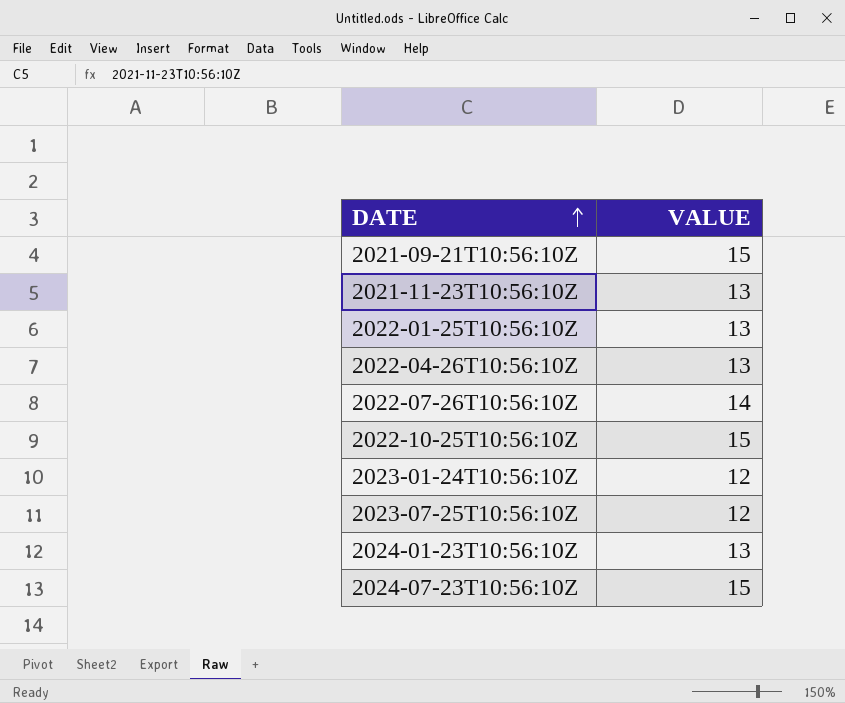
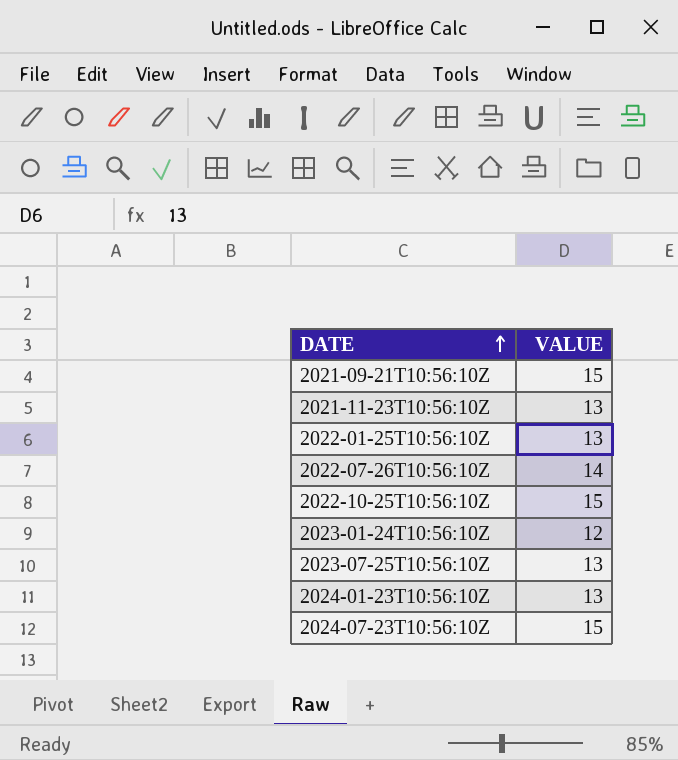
row 2022-04-26T10:56:10Z: 13 -> none
2023-07-25T10:56:10Z | VALUE: 12 -> 13

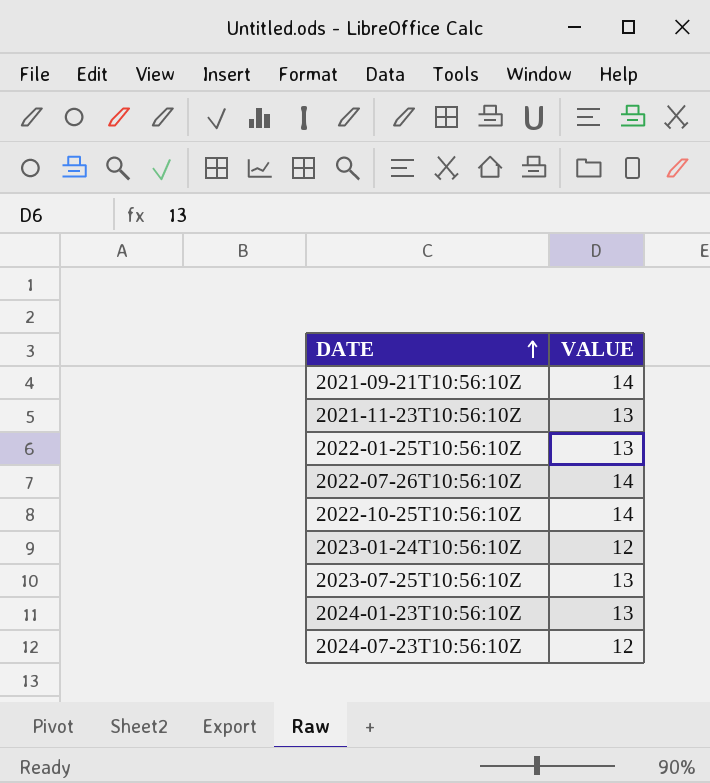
2021-09-21T10:56:10Z | VALUE: 15 -> 14
2022-10-25T10:56:10Z | VALUE: 15 -> 14
2024-07-23T10:56:10Z | VALUE: 15 -> 12

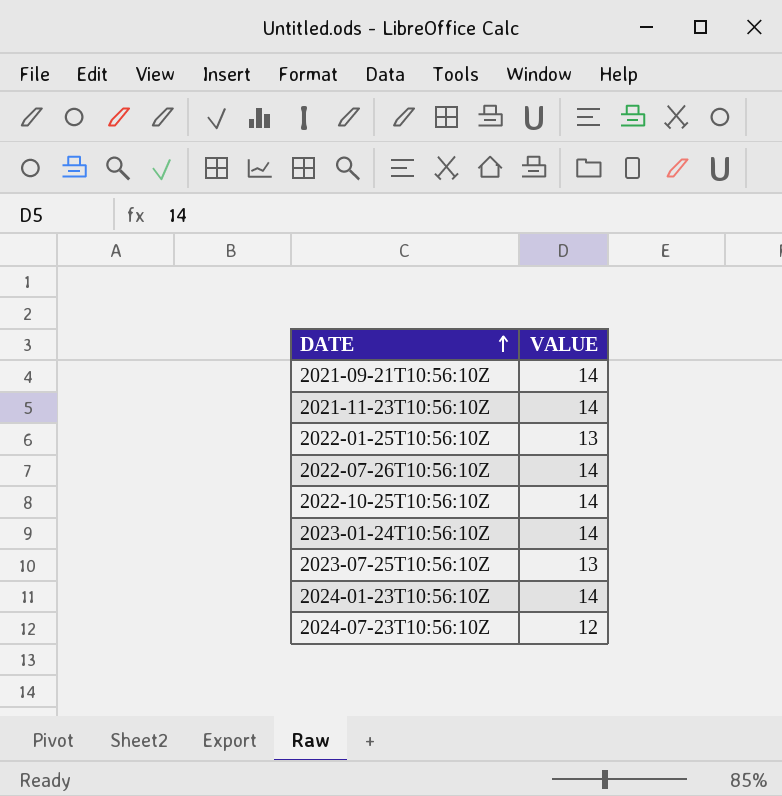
2021-11-23T10:56:10Z | VALUE: 13 -> 14
2023-01-24T10:56:10Z | VALUE: 12 -> 14
2024-01-23T10:56:10Z | VALUE: 13 -> 14

